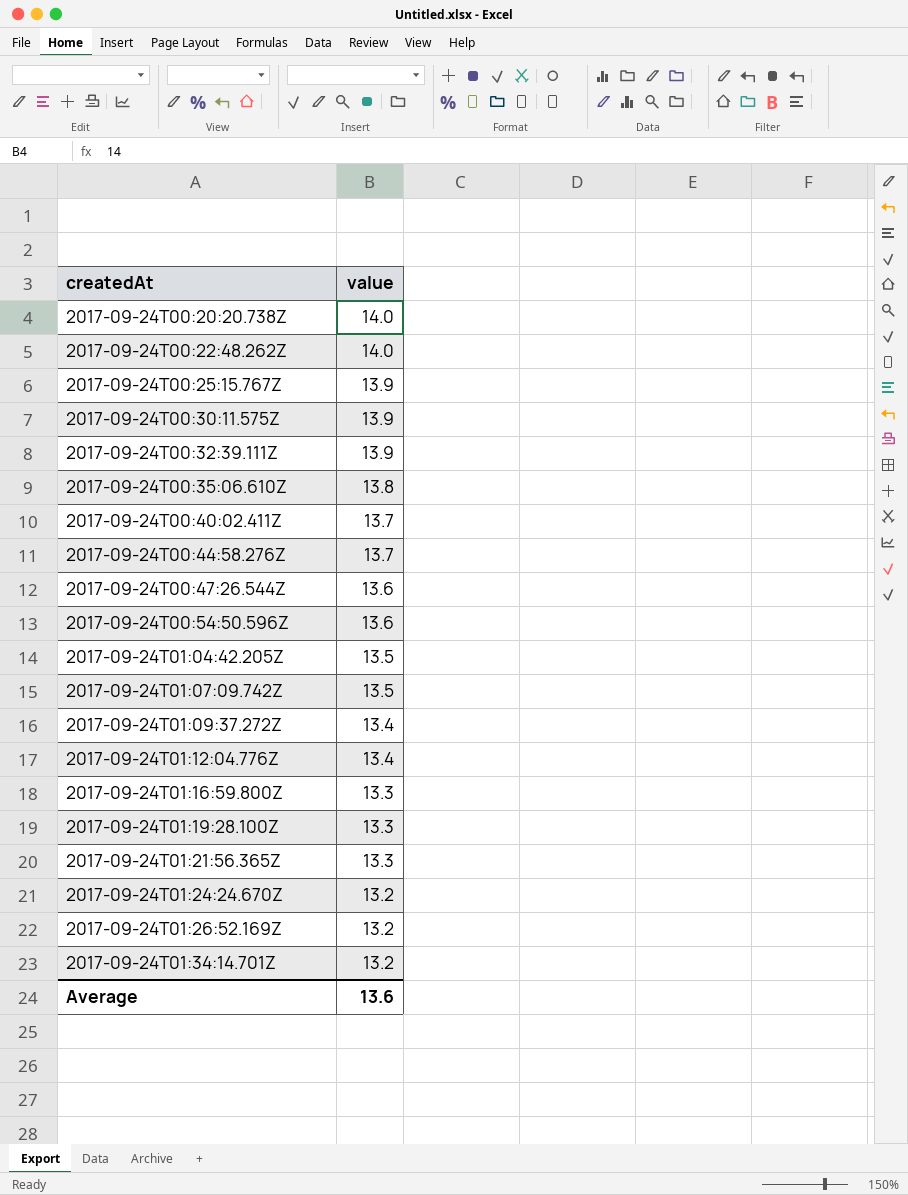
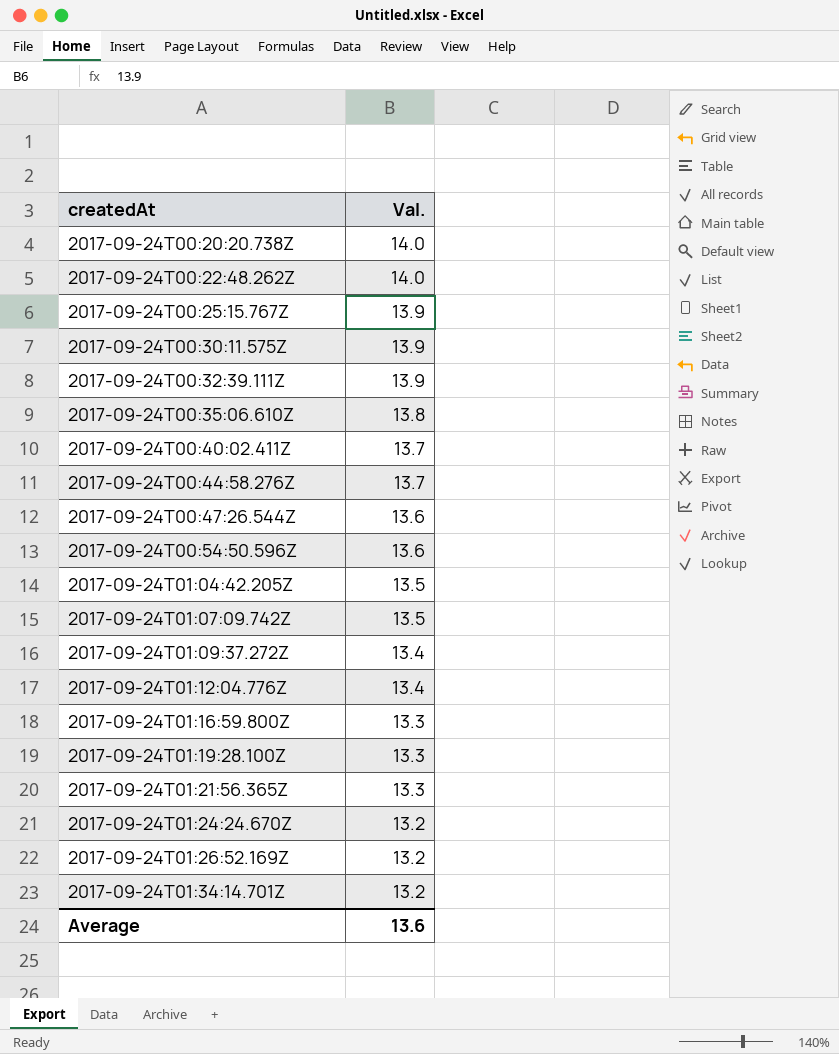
column name: value -> Val.

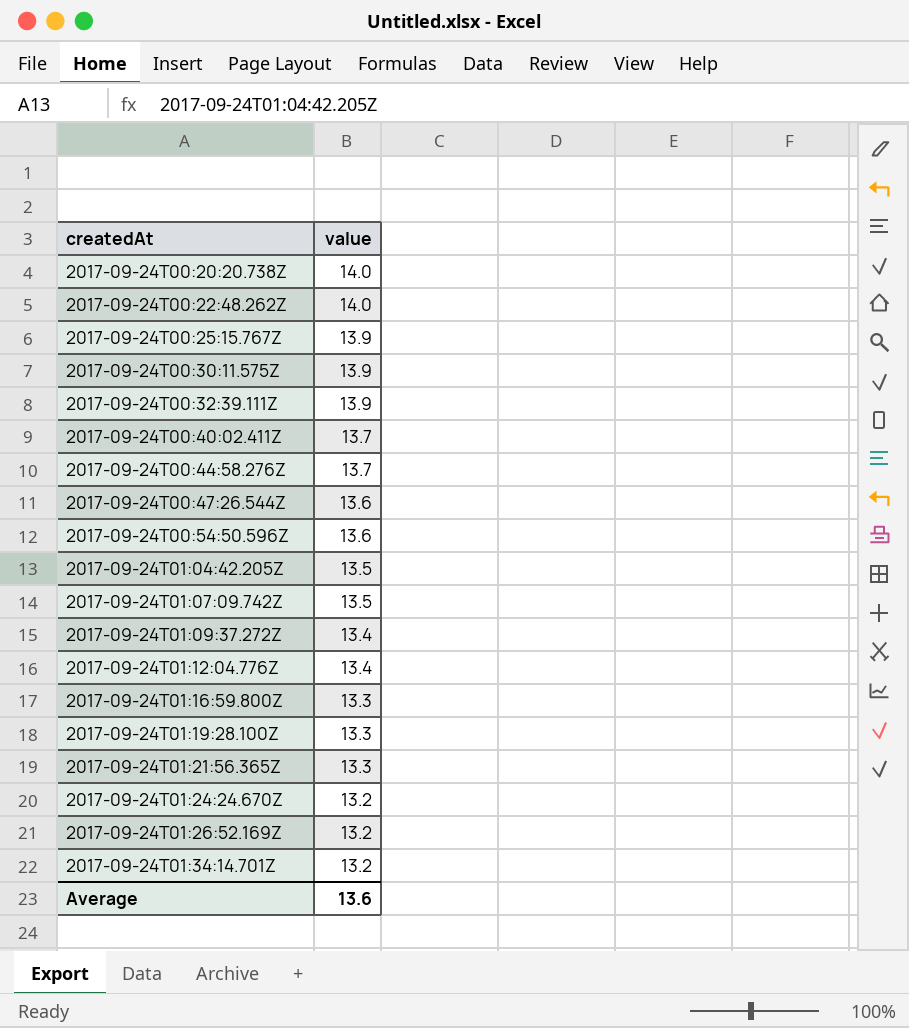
column name: Val. -> value
row 2017-09-24T00:35:06.610Z: 13.8 -> none

